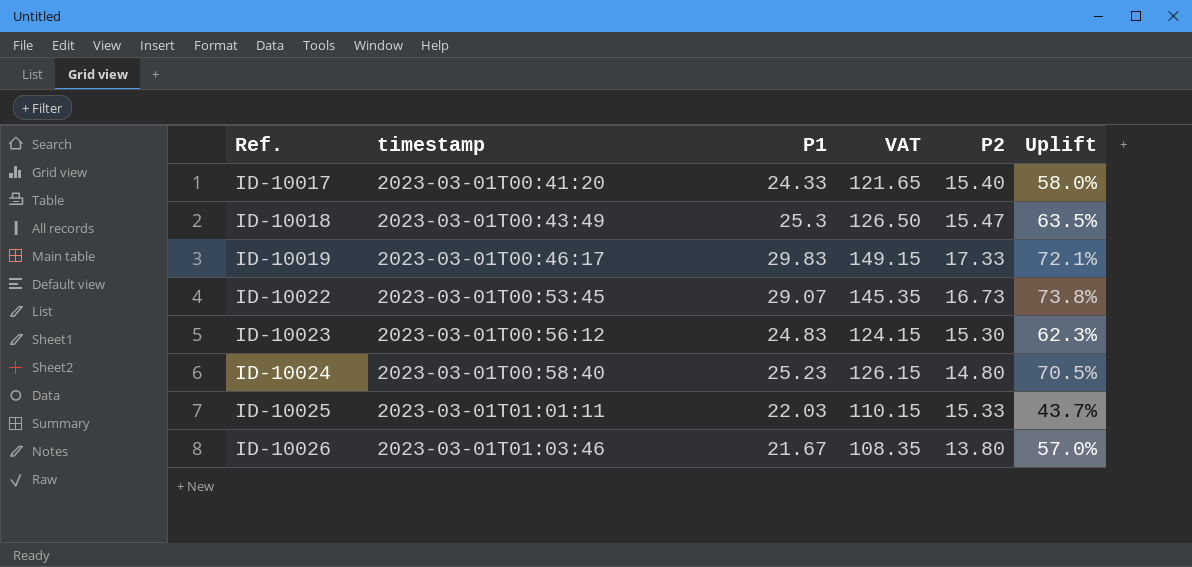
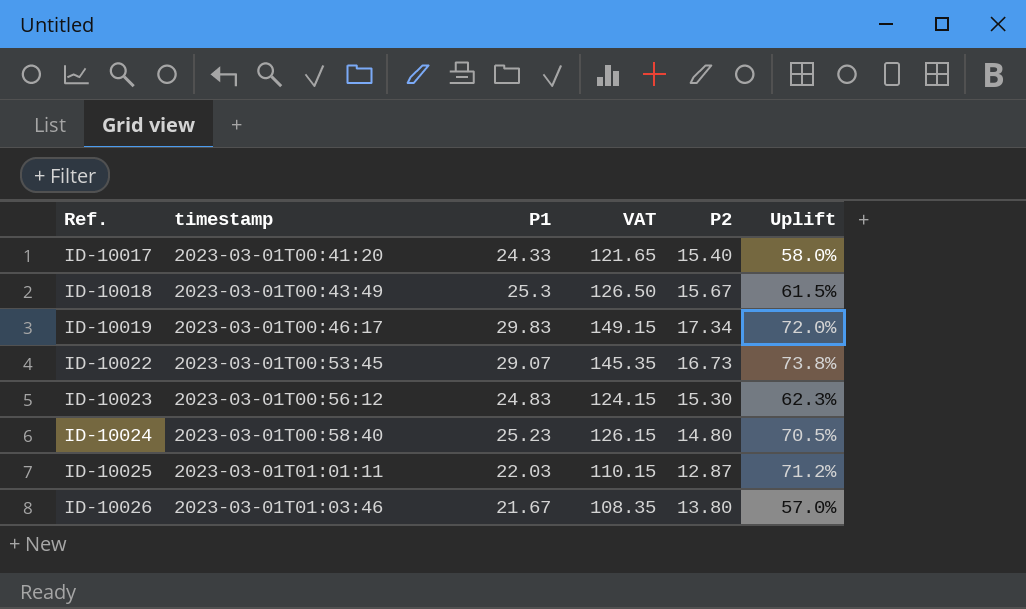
ID-10018 | P2: 15.47 -> 15.67
ID-10018 | Uplift: 63.5% -> 61.5%
ID-10019 | P2: 17.33 -> 17.34
ID-10019 | Uplift: 72.1% -> 72.0%
ID-10025 | P2: 15.33 -> 12.87
ID-10025 | Uplift: 43.7% -> 71.2%

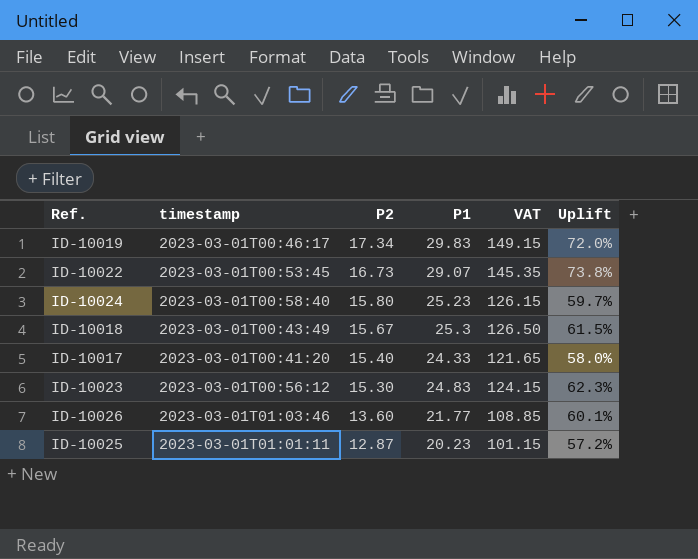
row order: Ref. ascending -> P2 descending
column P2 | position: 5 -> 3
ID-10024 | P2: 14.80 -> 15.80
ID-10024 | Uplift: 70.5% -> 59.7%
ID-10026 | P2: 13.80 -> 13.60
ID-10026 | P1: 21.67 -> 21.77
ID-10026 | VAT: 108.35 -> 108.85
ID-10026 | Uplift: 57.0% -> 60.1%
ID-10025 | P1: 22.03 -> 20.23
ID-10025 | VAT: 110.15 -> 101.15
ID-10025 | Uplift: 71.2% -> 57.2%

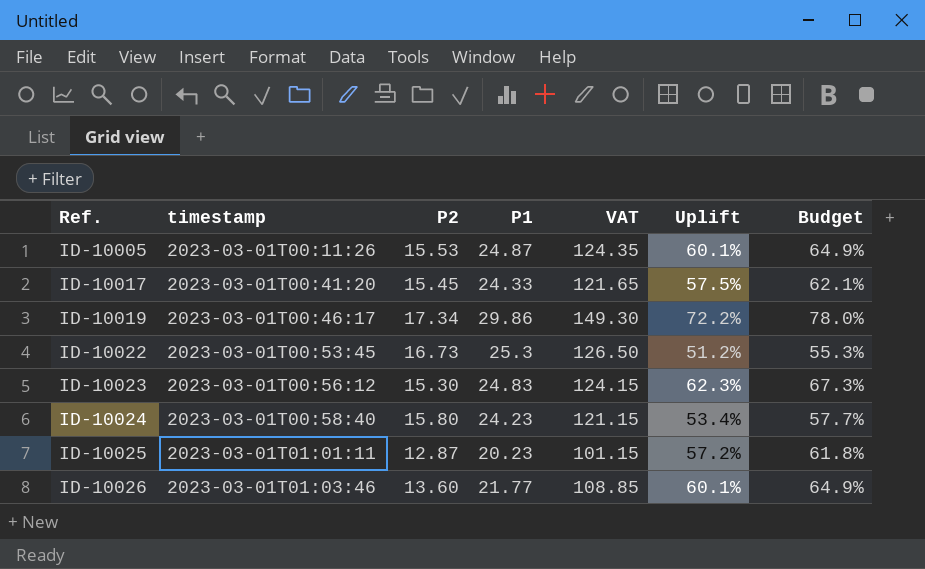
row order: P2 descending -> Ref. ascending
column Budget | formula: none -> [Uplift] * 1.08
row ID-10018: 2023-03-01T00:43:49 | 15.67 | 25.3 | 126.50 | 61.5% -> none
row ID-10005: none -> 2023-03-01T00:11:26 | 15.53 | 24.87 | 124.35 | 60.1% | 64.9%
ID-10017 | P2: 15.40 -> 15.45
ID-10017 | Uplift: 58.0% -> 57.5%
ID-10019 | P1: 29.83 -> 29.86
ID-10019 | VAT: 149.15 -> 149.30
ID-10019 | Uplift: 72.0% -> 72.2%
ID-10022 | P1: 29.07 -> 25.3
ID-10022 | VAT: 145.35 -> 126.50
ID-10022 | Uplift: 73.8% -> 51.2%
ID-10024 | P1: 25.23 -> 24.23
ID-10024 | VAT: 126.15 -> 121.15
ID-10024 | Uplift: 59.7% -> 53.4%

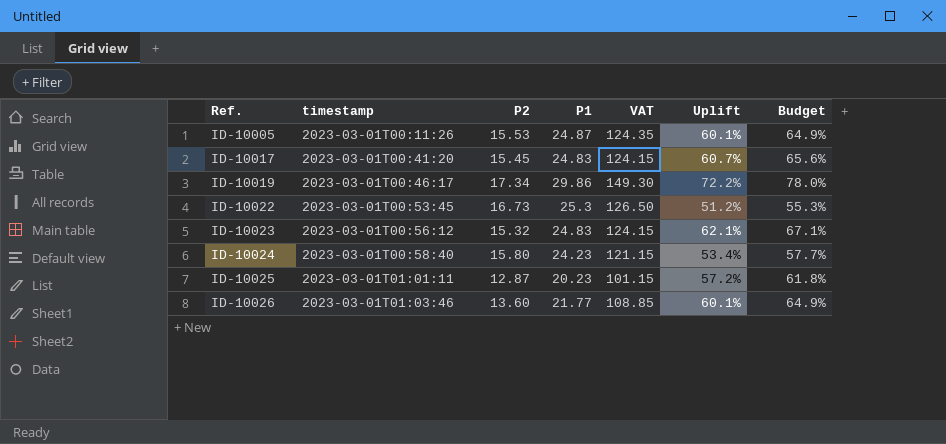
ID-10017 | P1: 24.33 -> 24.83
ID-10017 | VAT: 121.65 -> 124.15
ID-10017 | Uplift: 57.5% -> 60.7%
ID-10017 | Budget: 62.1% -> 65.6%
ID-10023 | P2: 15.30 -> 15.32
ID-10023 | Uplift: 62.3% -> 62.1%
ID-10023 | Budget: 67.3% -> 67.1%

